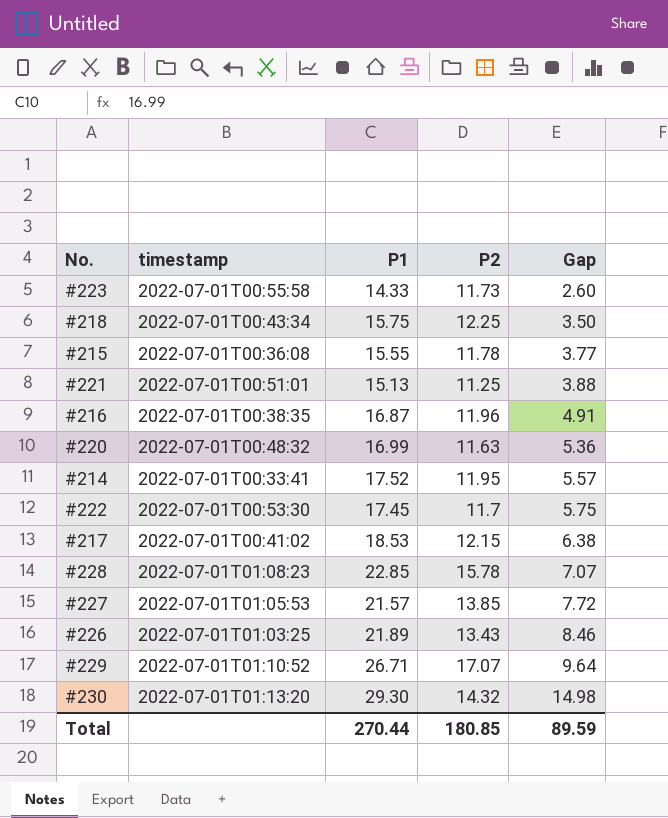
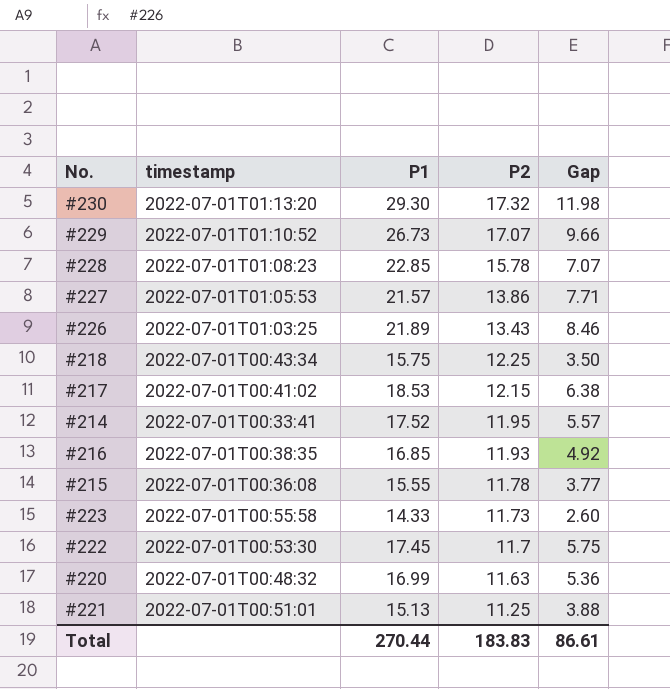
row order: Gap ascending -> P2 descending
#230 | P2: 14.32 -> 17.32
#230 | Gap: 14.98 -> 11.98
#229 | P1: 26.71 -> 26.73
#229 | Gap: 9.64 -> 9.66
#227 | P2: 13.85 -> 13.86
#227 | Gap: 7.72 -> 7.71
#216 | P1: 16.87 -> 16.85
#216 | P2: 11.96 -> 11.93
#216 | Gap: 4.91 -> 4.92
Total | P2: 180.85 -> 183.83
Total | Gap: 89.59 -> 86.61

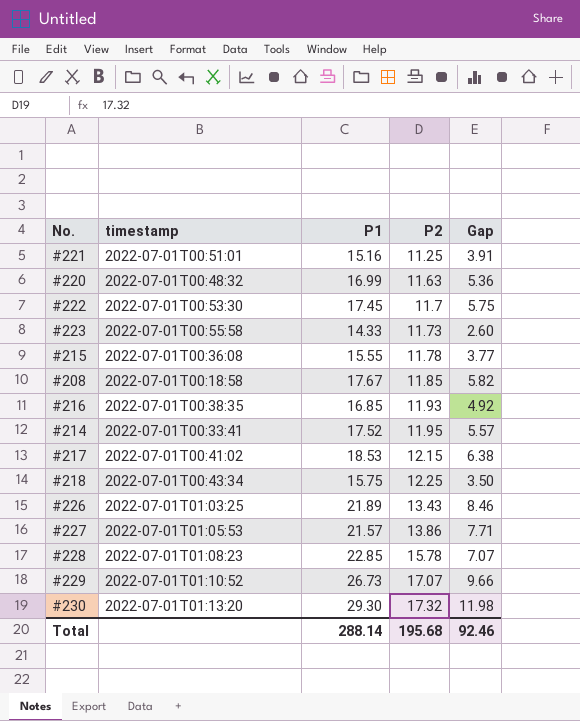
row order: P2 descending -> P2 ascending
#221 | P1: 15.13 -> 15.16
#221 | Gap: 3.88 -> 3.91
row #208: none -> 2022-07-01T00:18:58 | 17.67 | 11.85 | 5.82
Total | P1: 270.44 -> 288.14
Total | P2: 183.83 -> 195.68
Total | Gap: 86.61 -> 92.46

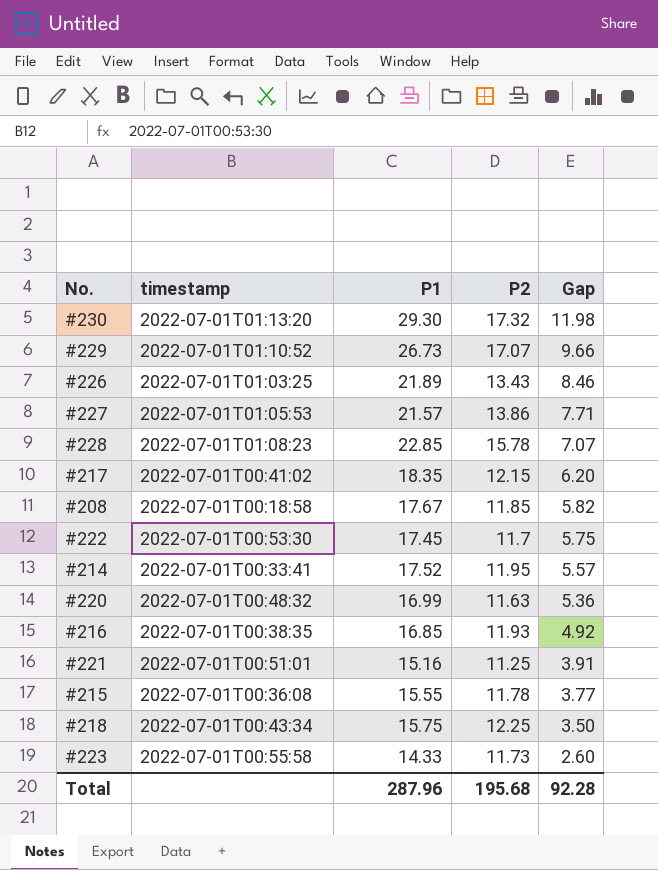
row order: P2 ascending -> Gap descending
#217 | P1: 18.53 -> 18.35
#217 | Gap: 6.38 -> 6.20
Total | P1: 288.14 -> 287.96
Total | Gap: 92.46 -> 92.28

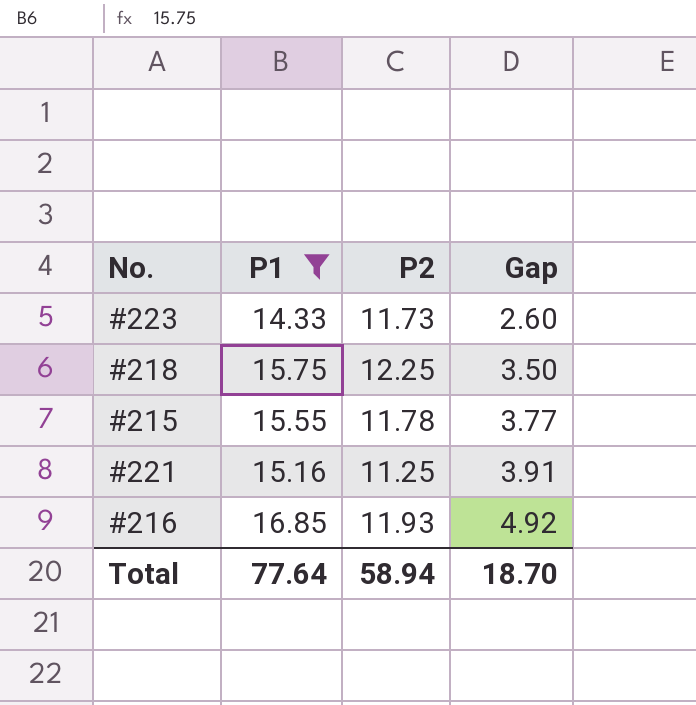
filter: none -> P1 <= 16.85
row order: Gap descending -> Gap ascending
column timestamp | position: 2 -> none
Total | P1: 287.96 -> 77.64
Total | P2: 195.68 -> 58.94
Total | Gap: 92.28 -> 18.70

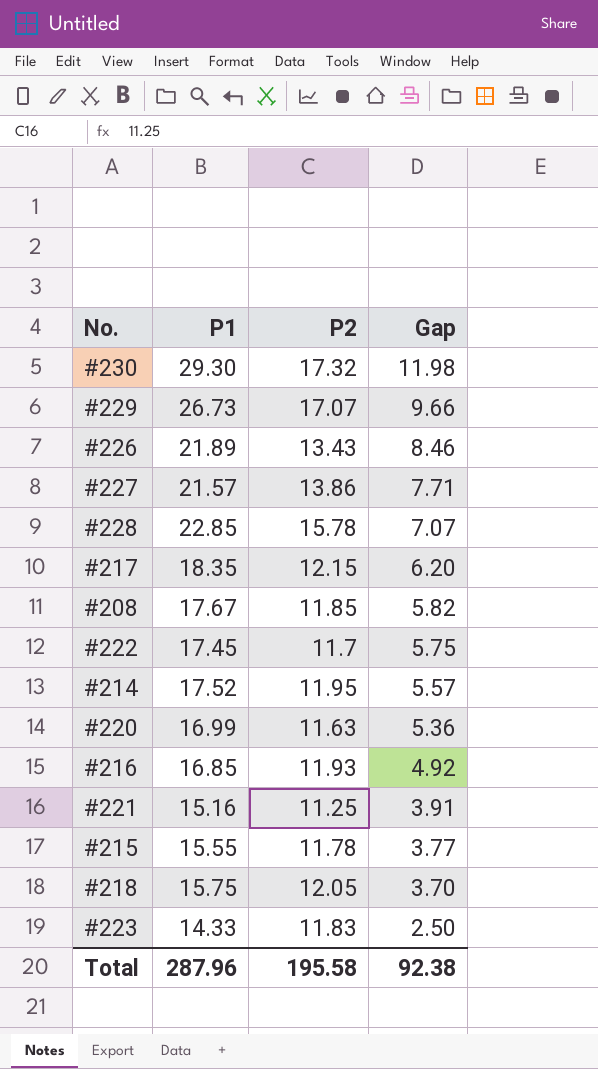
filter: P1 <= 16.85 -> none
row order: Gap ascending -> Gap descending
#218 | P2: 12.25 -> 12.05
#218 | Gap: 3.50 -> 3.70
#223 | P2: 11.73 -> 11.83
#223 | Gap: 2.60 -> 2.50
Total | P1: 77.64 -> 287.96
Total | P2: 58.94 -> 195.58
Total | Gap: 18.70 -> 92.38

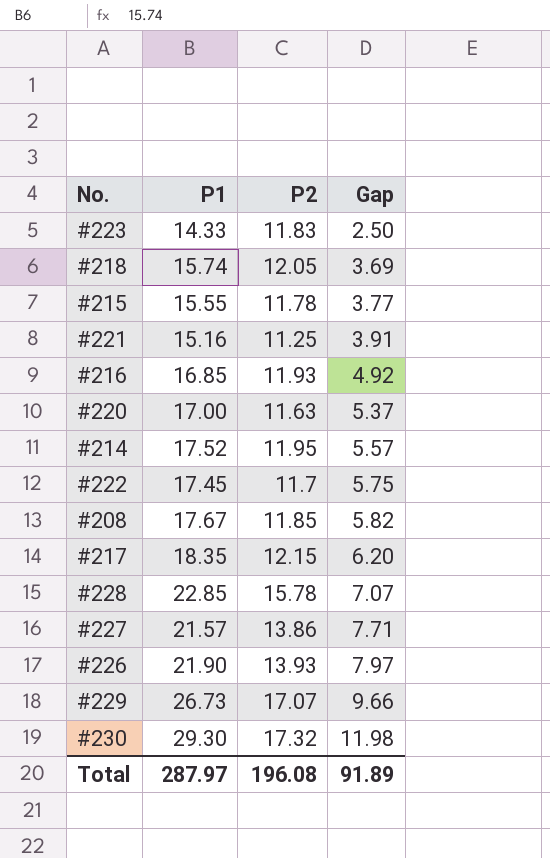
row order: Gap descending -> Gap ascending
#218 | P1: 15.75 -> 15.74
#218 | Gap: 3.70 -> 3.69
#220 | P1: 16.99 -> 17.00
#220 | Gap: 5.36 -> 5.37
#226 | P1: 21.89 -> 21.90
#226 | P2: 13.43 -> 13.93
#226 | Gap: 8.46 -> 7.97
Total | P1: 287.96 -> 287.97
Total | P2: 195.58 -> 196.08
Total | Gap: 92.38 -> 91.89

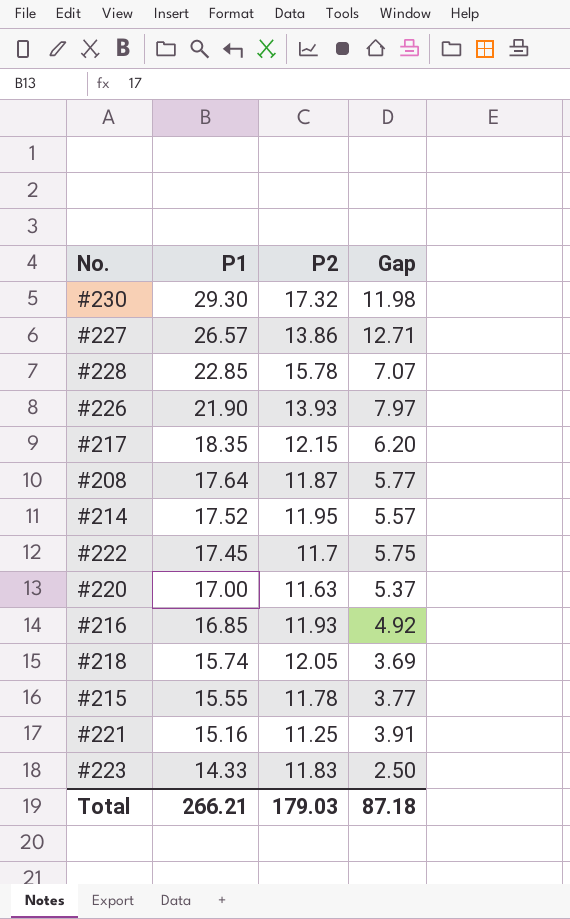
row order: Gap ascending -> P1 descending
row #229: 26.73 | 17.07 | 9.66 -> none
#227 | P1: 21.57 -> 26.57
#227 | Gap: 7.71 -> 12.71
#208 | P1: 17.67 -> 17.64
#208 | P2: 11.85 -> 11.87
#208 | Gap: 5.82 -> 5.77
Total | P1: 287.97 -> 266.21
Total | P2: 196.08 -> 179.03
Total | Gap: 91.89 -> 87.18

